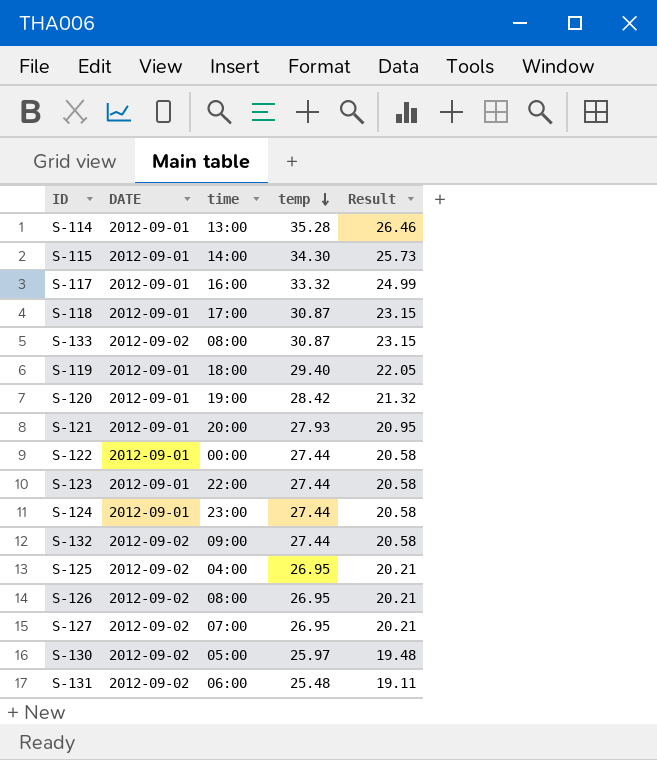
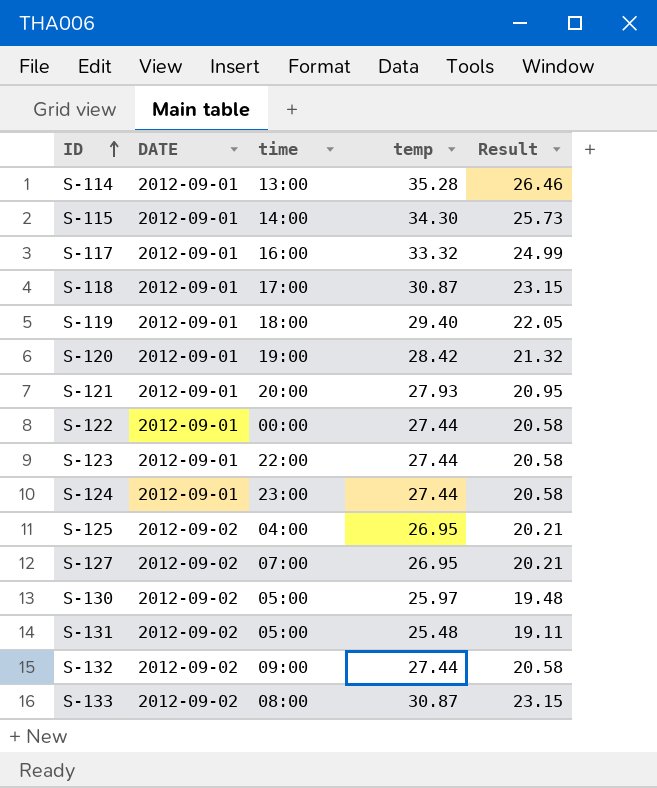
row order: temp descending -> ID ascending
row S-126: 2012-09-02 | 08:00 | 26.95 | 20.21 -> none
S-131 | time: 06:00 -> 05:00

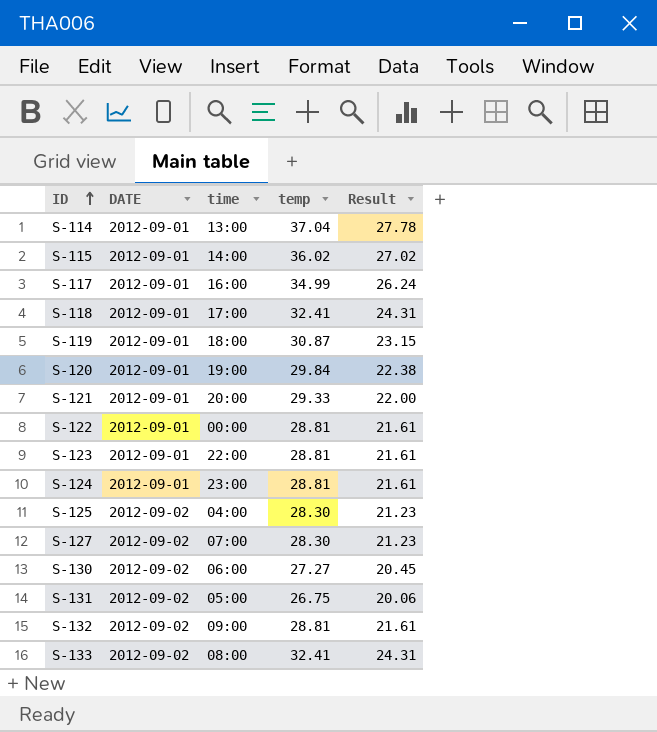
S-114 | temp: 35.28 -> 37.04
S-114 | Result: 26.46 -> 27.78
S-115 | temp: 34.30 -> 36.02
S-115 | Result: 25.73 -> 27.02
S-117 | temp: 33.32 -> 34.99
S-117 | Result: 24.99 -> 26.24
S-118 | temp: 30.87 -> 32.41
S-118 | Result: 23.15 -> 24.31
S-119 | temp: 29.40 -> 30.87
S-119 | Result: 22.05 -> 23.15
S-120 | temp: 28.42 -> 29.84
S-120 | Result: 21.32 -> 22.38
S-121 | temp: 27.93 -> 29.33
S-121 | Result: 20.95 -> 22.00
S-122 | temp: 27.44 -> 28.81
S-122 | Result: 20.58 -> 21.61
S-123 | temp: 27.44 -> 28.81
S-123 | Result: 20.58 -> 21.61
S-124 | temp: 27.44 -> 28.81
S-124 | Result: 20.58 -> 21.61
S-125 | temp: 26.95 -> 28.30
S-125 | Result: 20.21 -> 21.23
S-127 | temp: 26.95 -> 28.30
S-127 | Result: 20.21 -> 21.23
S-130 | time: 05:00 -> 06:00
S-130 | temp: 25.97 -> 27.27
S-130 | Result: 19.48 -> 20.45
S-131 | temp: 25.48 -> 26.75
S-131 | Result: 19.11 -> 20.06
S-132 | temp: 27.44 -> 28.81
S-132 | Result: 20.58 -> 21.61
S-133 | temp: 30.87 -> 32.41
S-133 | Result: 23.15 -> 24.31

